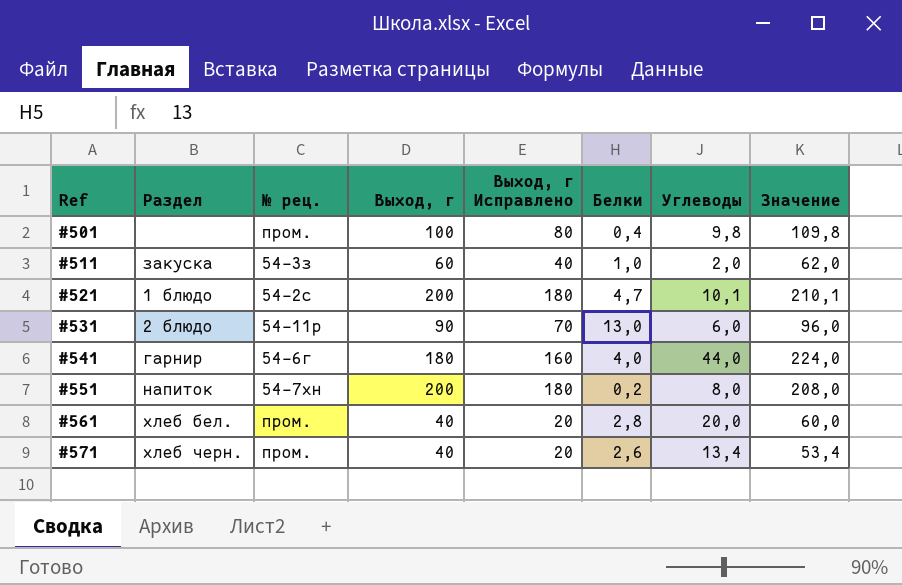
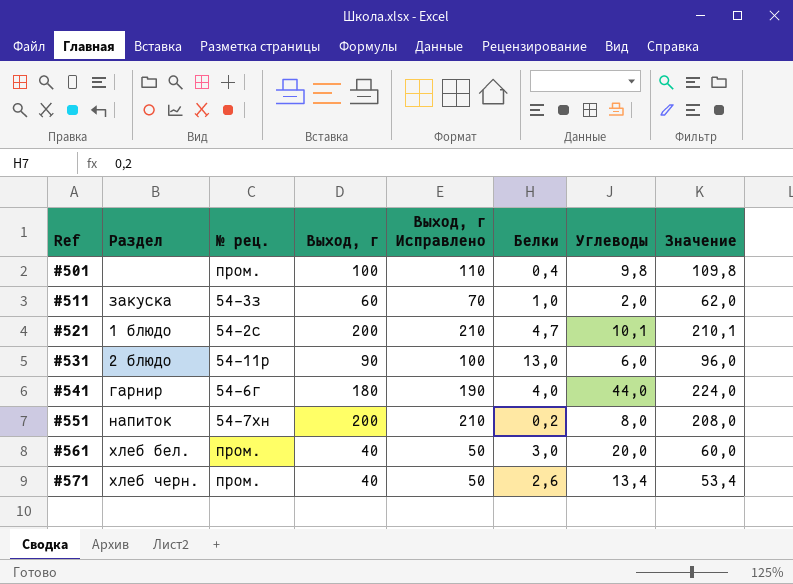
column Выход, г Исправлено | formula: [Выход, г] - 20 -> [Выход, г] + 10
#561 | Белки: 2,8 -> 3,0

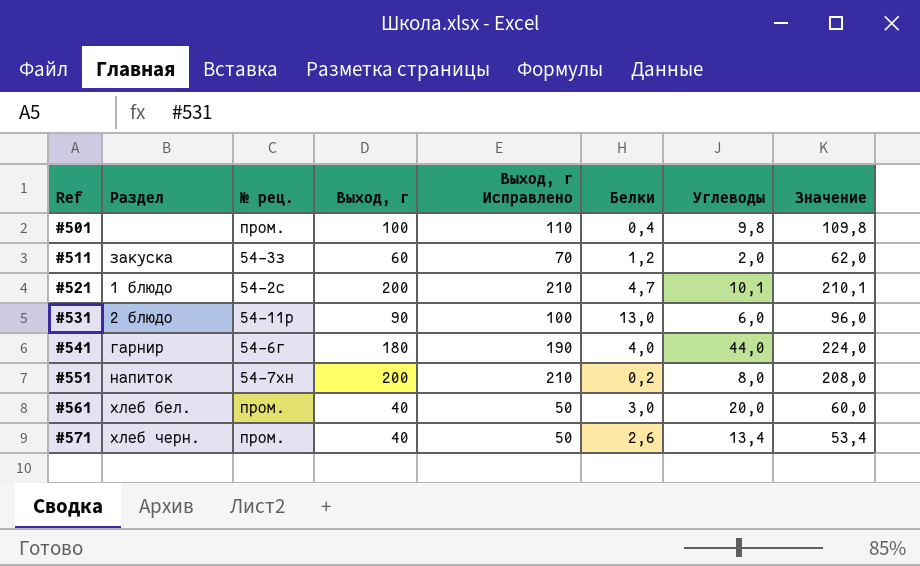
#511 | Белки: 1,0 -> 1,2

